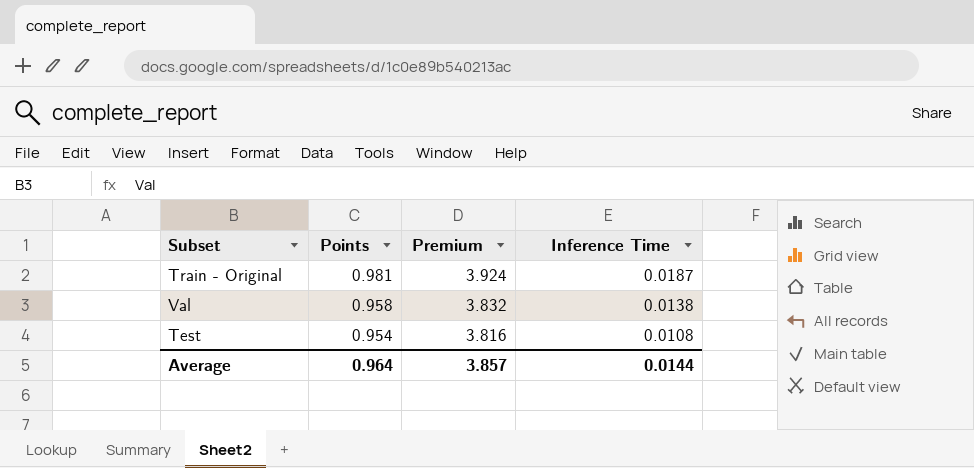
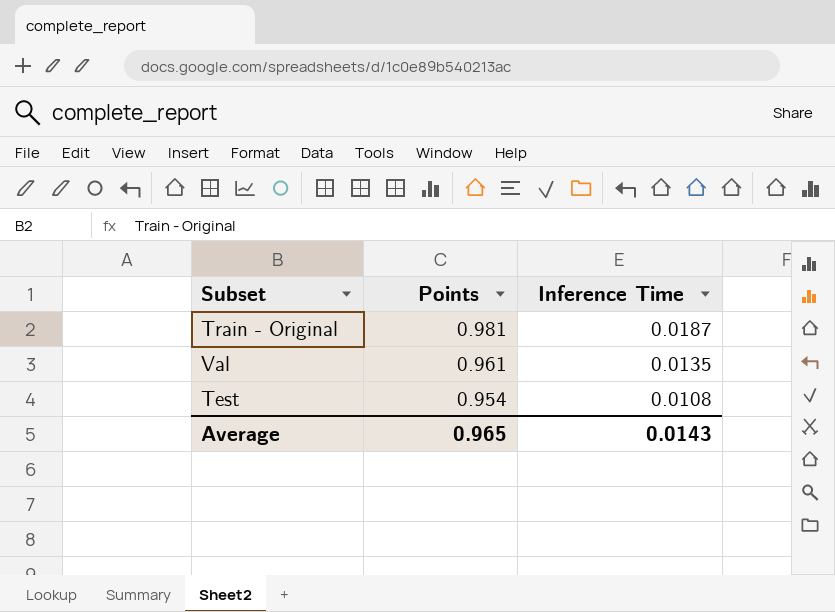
column Premium | formula: [Points] * 4 -> none
Val | Points: 0.958 -> 0.961
Val | Inference Time: 0.0138 -> 0.0135
Average | Points: 0.964 -> 0.965
Average | Inference Time: 0.0144 -> 0.0143

